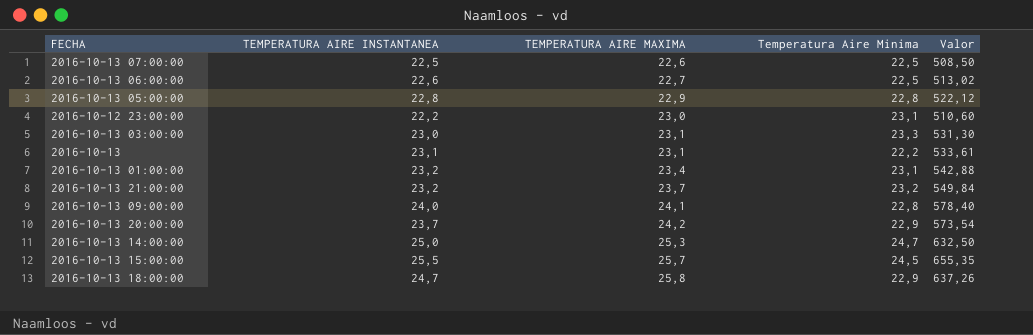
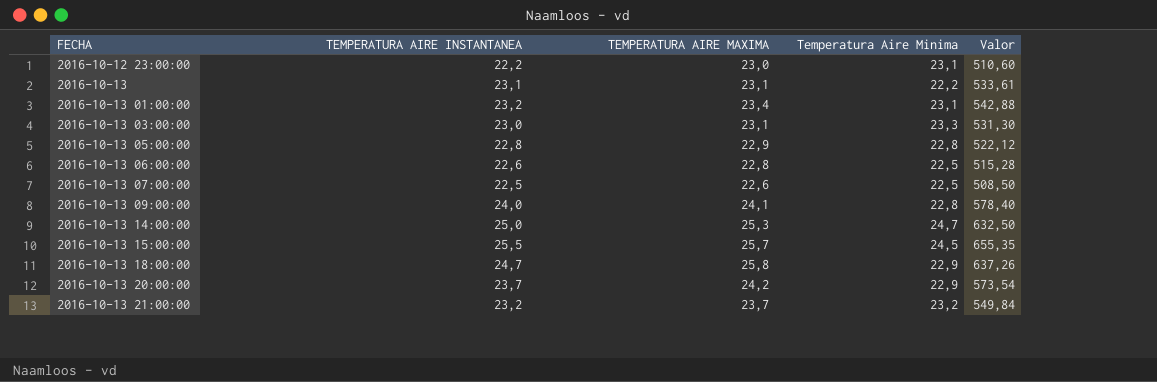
row order: TEMPERATURA AIRE MAXIMA ascending -> FECHA ascending
2016-10-13 06:00:00 | TEMPERATURA AIRE MAXIMA: 22,7 -> 22,8
2016-10-13 06:00:00 | Valor: 513,02 -> 515,28

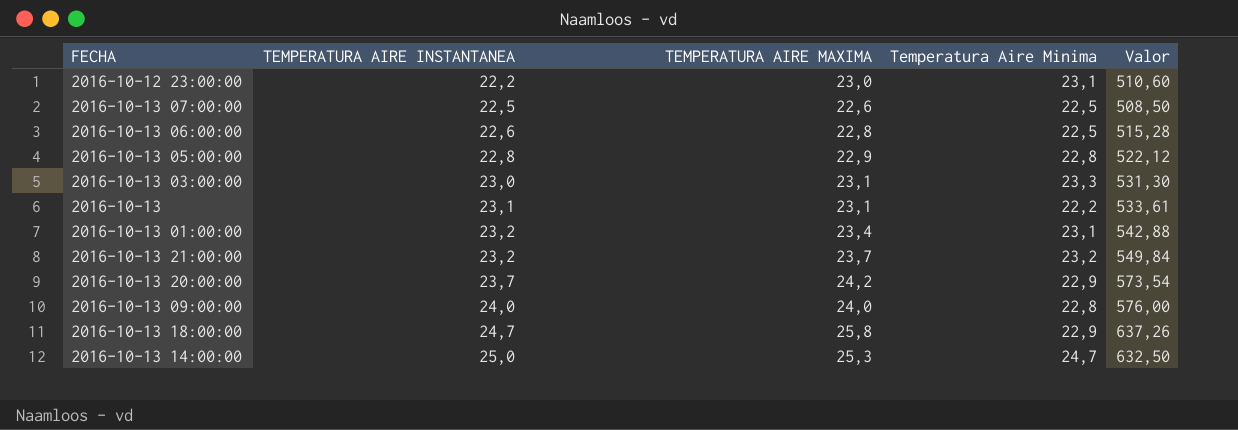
row order: FECHA ascending -> TEMPERATURA AIRE INSTANTANEA ascending
row 2016-10-13 15:00:00: 25,5 | 25,7 | 24,5 | 655,35 -> none
2016-10-13 09:00:00 | TEMPERATURA AIRE MAXIMA: 24,1 -> 24,0
2016-10-13 09:00:00 | Valor: 578,40 -> 576,00

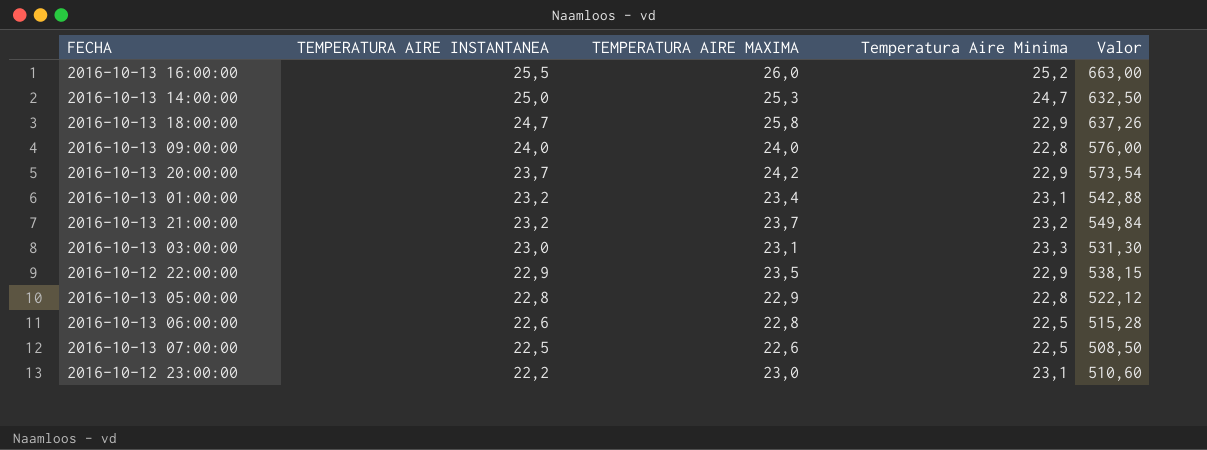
row order: TEMPERATURA AIRE INSTANTANEA ascending -> TEMPERATURA AIRE INSTANTANEA descending
row 2016-10-13: 23,1 | 23,1 | 22,2 | 533,61 -> none
row 2016-10-13 16:00:00: none -> 25,5 | 26,0 | 25,2 | 663,00
row 2016-10-12 22:00:00: none -> 22,9 | 23,5 | 22,9 | 538,15

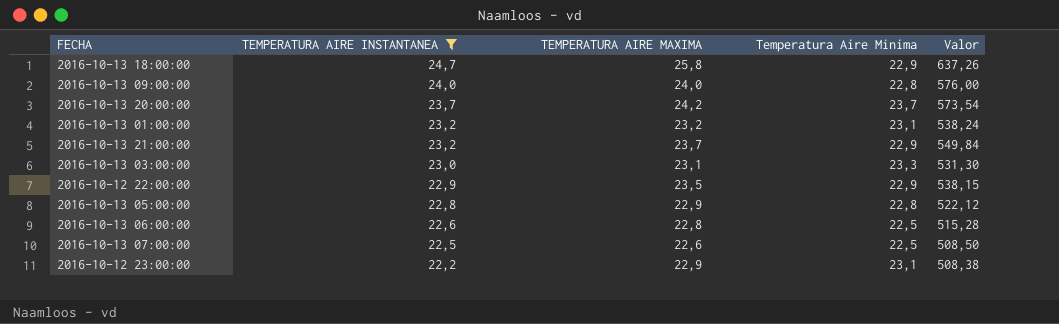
filter: none -> TEMPERATURA AIRE INSTANTANEA <= 24,7
2016-10-13 20:00:00 | Temperatura Aire Minima: 22,9 -> 23,7
2016-10-13 01:00:00 | TEMPERATURA AIRE MAXIMA: 23,4 -> 23,2
2016-10-13 01:00:00 | Valor: 542,88 -> 538,24
2016-10-13 21:00:00 | Temperatura Aire Minima: 23,2 -> 22,9
2016-10-12 23:00:00 | TEMPERATURA AIRE MAXIMA: 23,0 -> 22,9
2016-10-12 23:00:00 | Valor: 510,60 -> 508,38

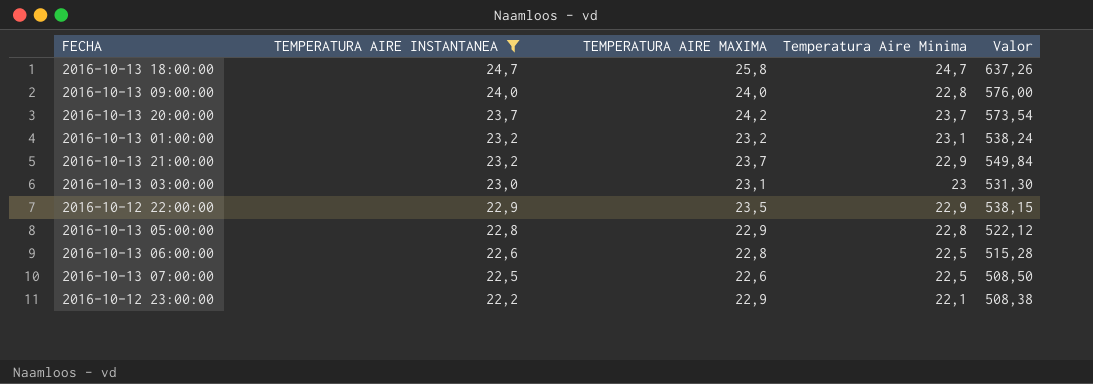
2016-10-13 18:00:00 | Temperatura Aire Minima: 22,9 -> 24,7
2016-10-13 03:00:00 | Temperatura Aire Minima: 23,3 -> 23
2016-10-12 23:00:00 | Temperatura Aire Minima: 23,1 -> 22,1

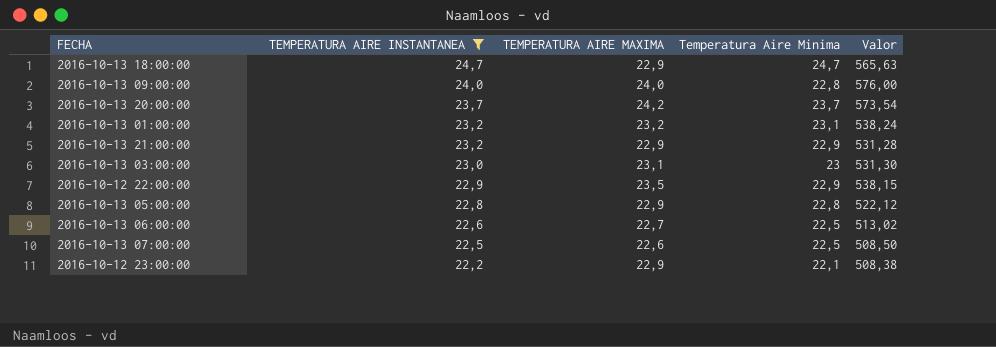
2016-10-13 18:00:00 | TEMPERATURA AIRE MAXIMA: 25,8 -> 22,9
2016-10-13 18:00:00 | Valor: 637,26 -> 565,63
2016-10-13 21:00:00 | TEMPERATURA AIRE MAXIMA: 23,7 -> 22,9
2016-10-13 21:00:00 | Valor: 549,84 -> 531,28
2016-10-13 06:00:00 | TEMPERATURA AIRE MAXIMA: 22,8 -> 22,7
2016-10-13 06:00:00 | Valor: 515,28 -> 513,02

